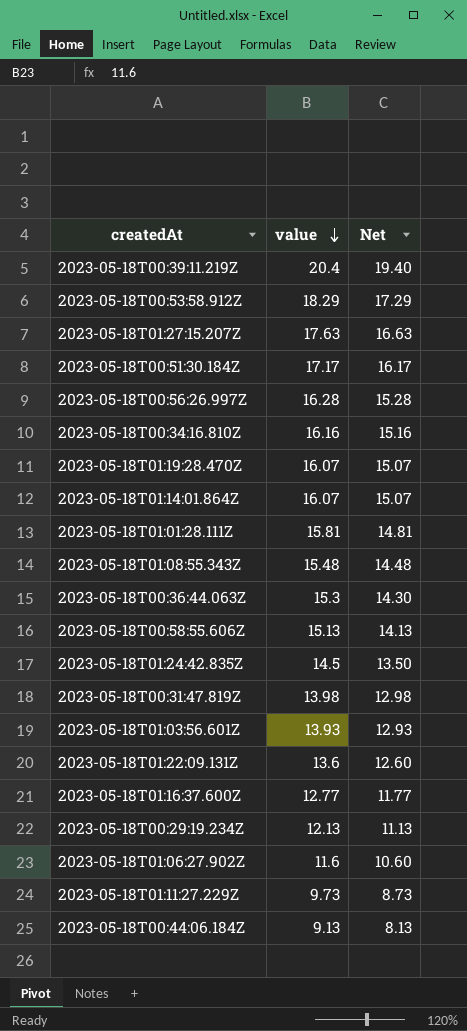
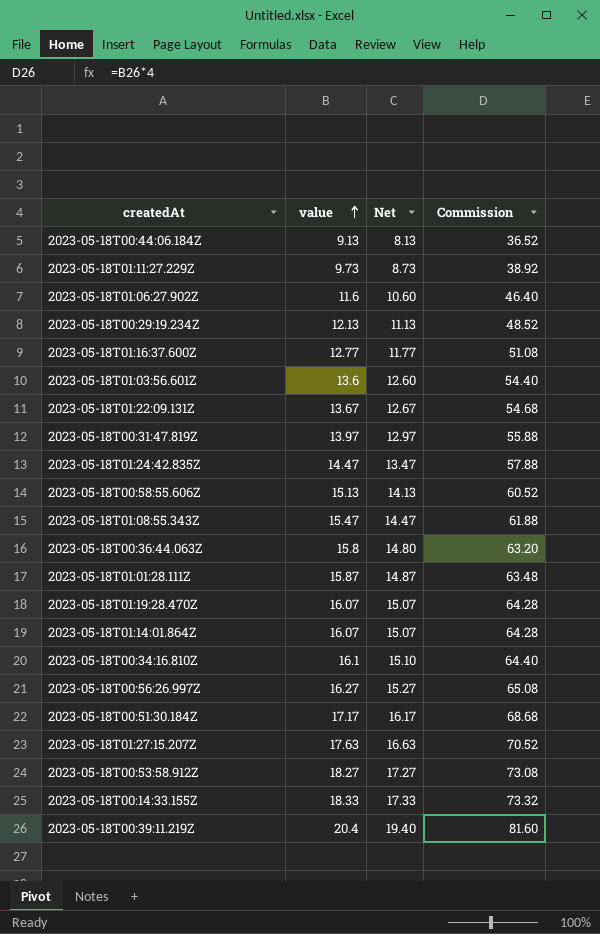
row order: value descending -> value ascending
column Commission | formula: none -> [value] * 4
2023-05-18T01:03:56.601Z | value: 13.93 -> 13.6
2023-05-18T01:03:56.601Z | Net: 12.93 -> 12.60
2023-05-18T01:22:09.131Z | value: 13.6 -> 13.67
2023-05-18T01:22:09.131Z | Net: 12.60 -> 12.67
2023-05-18T00:31:47.819Z | value: 13.98 -> 13.97
2023-05-18T00:31:47.819Z | Net: 12.98 -> 12.97
2023-05-18T01:24:42.835Z | value: 14.5 -> 14.47
2023-05-18T01:24:42.835Z | Net: 13.50 -> 13.47
2023-05-18T01:08:55.343Z | value: 15.48 -> 15.47
2023-05-18T01:08:55.343Z | Net: 14.48 -> 14.47
2023-05-18T00:36:44.063Z | value: 15.3 -> 15.8
2023-05-18T00:36:44.063Z | Net: 14.30 -> 14.80
2023-05-18T01:01:28.111Z | value: 15.81 -> 15.87
2023-05-18T01:01:28.111Z | Net: 14.81 -> 14.87
2023-05-18T00:34:16.810Z | value: 16.16 -> 16.1
2023-05-18T00:34:16.810Z | Net: 15.16 -> 15.10
2023-05-18T00:56:26.997Z | value: 16.28 -> 16.27
2023-05-18T00:56:26.997Z | Net: 15.28 -> 15.27
2023-05-18T00:53:58.912Z | value: 18.29 -> 18.27
2023-05-18T00:53:58.912Z | Net: 17.29 -> 17.27
row 2023-05-18T00:14:33.155Z: none -> 18.33 | 17.33 | 73.32

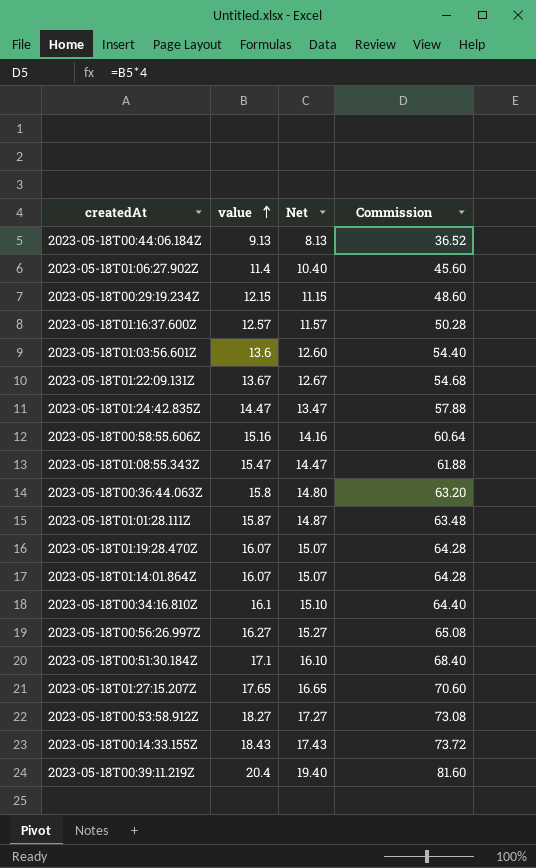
row 2023-05-18T01:11:27.229Z: 9.73 | 8.73 | 38.92 -> none
row 2023-05-18T00:31:47.819Z: 13.97 | 12.97 | 55.88 -> none
2023-05-18T01:06:27.902Z | value: 11.6 -> 11.4
2023-05-18T01:06:27.902Z | Net: 10.60 -> 10.40
2023-05-18T01:06:27.902Z | Commission: 46.40 -> 45.60
2023-05-18T00:29:19.234Z | value: 12.13 -> 12.15
2023-05-18T00:29:19.234Z | Net: 11.13 -> 11.15
2023-05-18T00:29:19.234Z | Commission: 48.52 -> 48.60
2023-05-18T01:16:37.600Z | value: 12.77 -> 12.57
2023-05-18T01:16:37.600Z | Net: 11.77 -> 11.57
2023-05-18T01:16:37.600Z | Commission: 51.08 -> 50.28
2023-05-18T00:58:55.606Z | value: 15.13 -> 15.16
2023-05-18T00:58:55.606Z | Net: 14.13 -> 14.16
2023-05-18T00:58:55.606Z | Commission: 60.52 -> 60.64
2023-05-18T00:51:30.184Z | value: 17.17 -> 17.1
2023-05-18T00:51:30.184Z | Net: 16.17 -> 16.10
2023-05-18T00:51:30.184Z | Commission: 68.68 -> 68.40
2023-05-18T01:27:15.207Z | value: 17.63 -> 17.65
2023-05-18T01:27:15.207Z | Net: 16.63 -> 16.65
2023-05-18T01:27:15.207Z | Commission: 70.52 -> 70.60
2023-05-18T00:14:33.155Z | value: 18.33 -> 18.43
2023-05-18T00:14:33.155Z | Net: 17.33 -> 17.43
2023-05-18T00:14:33.155Z | Commission: 73.32 -> 73.72

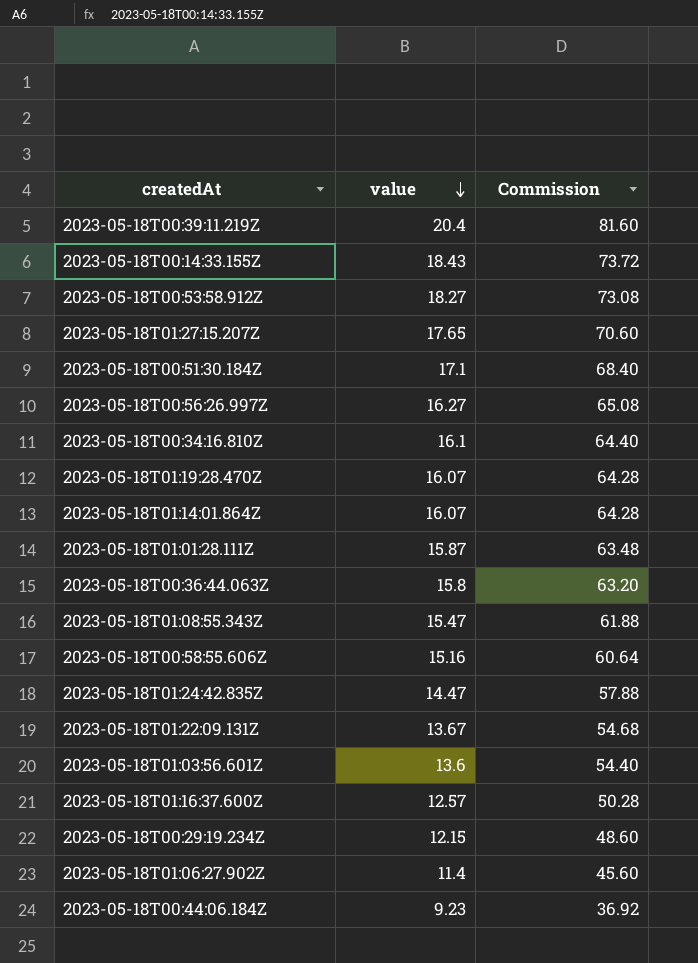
row order: value ascending -> value descending
column Net | formula: [value] - 1 -> none
2023-05-18T00:44:06.184Z | value: 9.13 -> 9.23
2023-05-18T00:44:06.184Z | Commission: 36.52 -> 36.92

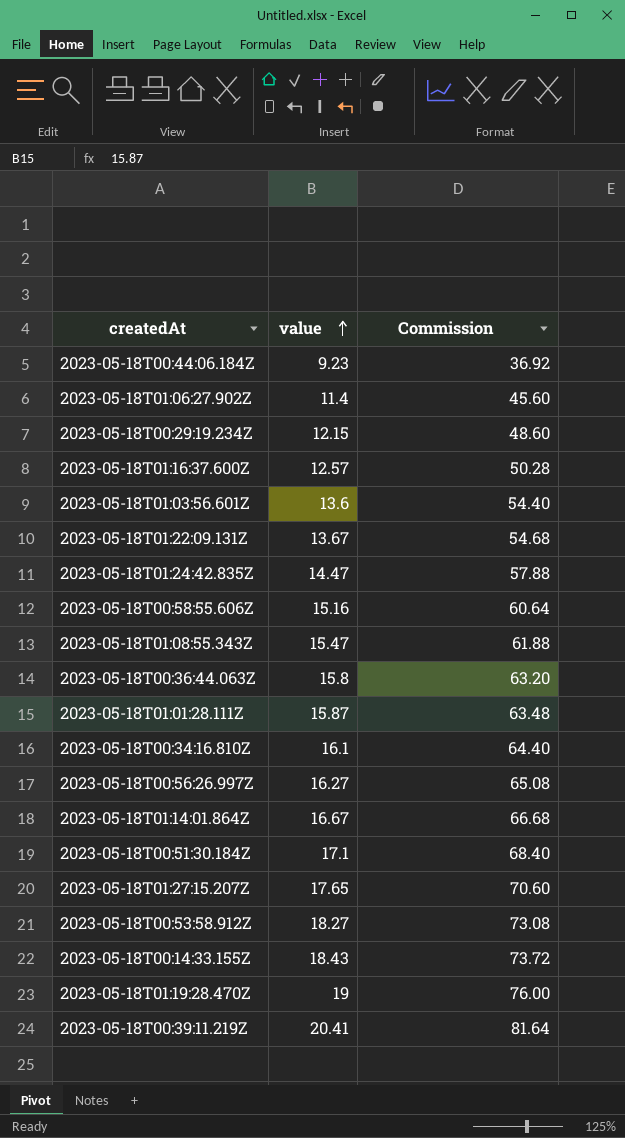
row order: value descending -> value ascending
2023-05-18T01:14:01.864Z | value: 16.07 -> 16.67
2023-05-18T01:14:01.864Z | Commission: 64.28 -> 66.68
2023-05-18T01:19:28.470Z | value: 16.07 -> 19
2023-05-18T01:19:28.470Z | Commission: 64.28 -> 76.00
2023-05-18T00:39:11.219Z | value: 20.4 -> 20.41
2023-05-18T00:39:11.219Z | Commission: 81.60 -> 81.64

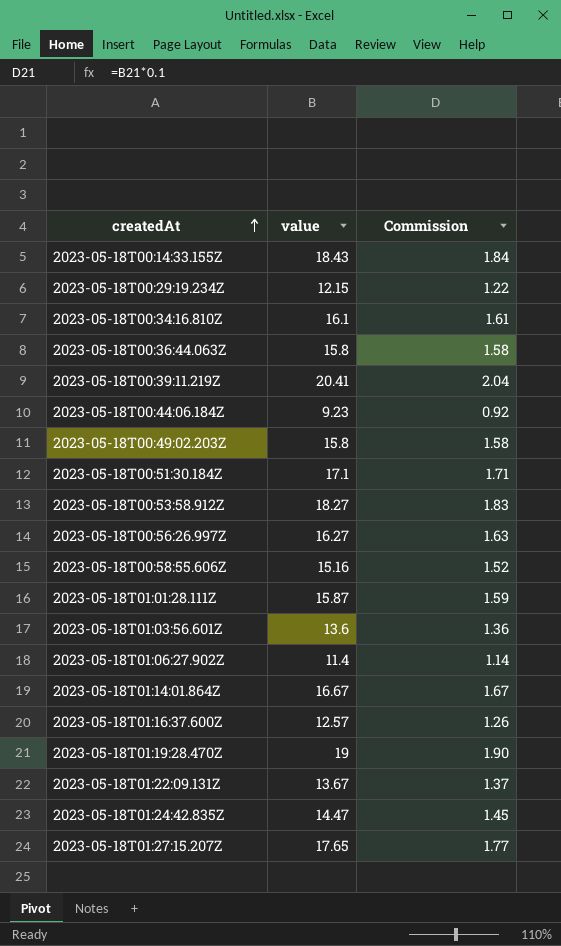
row order: value ascending -> createdAt ascending
column Commission | formula: [value] * 4 -> [value] * 0.1
row 2023-05-18T01:08:55.343Z: 15.47 | 61.88 -> none
row 2023-05-18T00:49:02.203Z: none -> 15.8 | 1.58

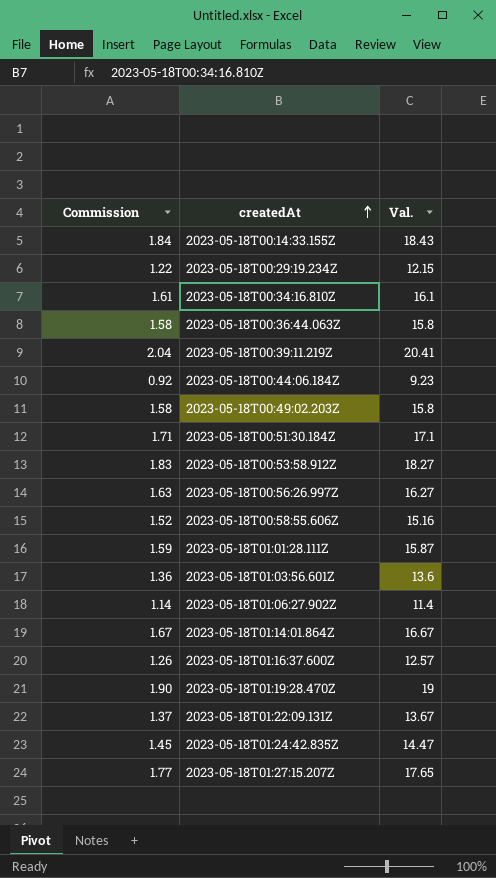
column Commission | position: 3 -> 1
column name: value -> Val.

